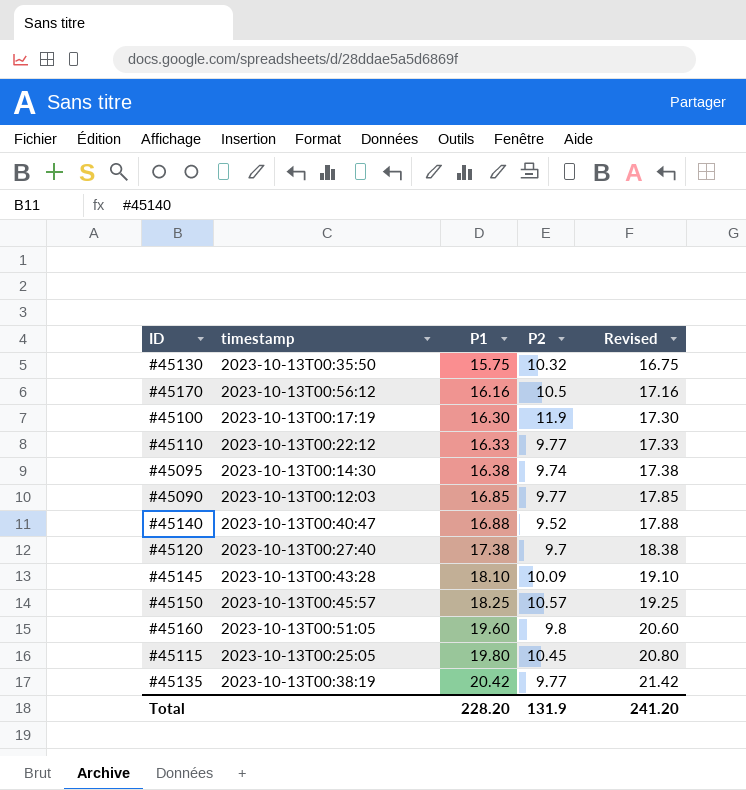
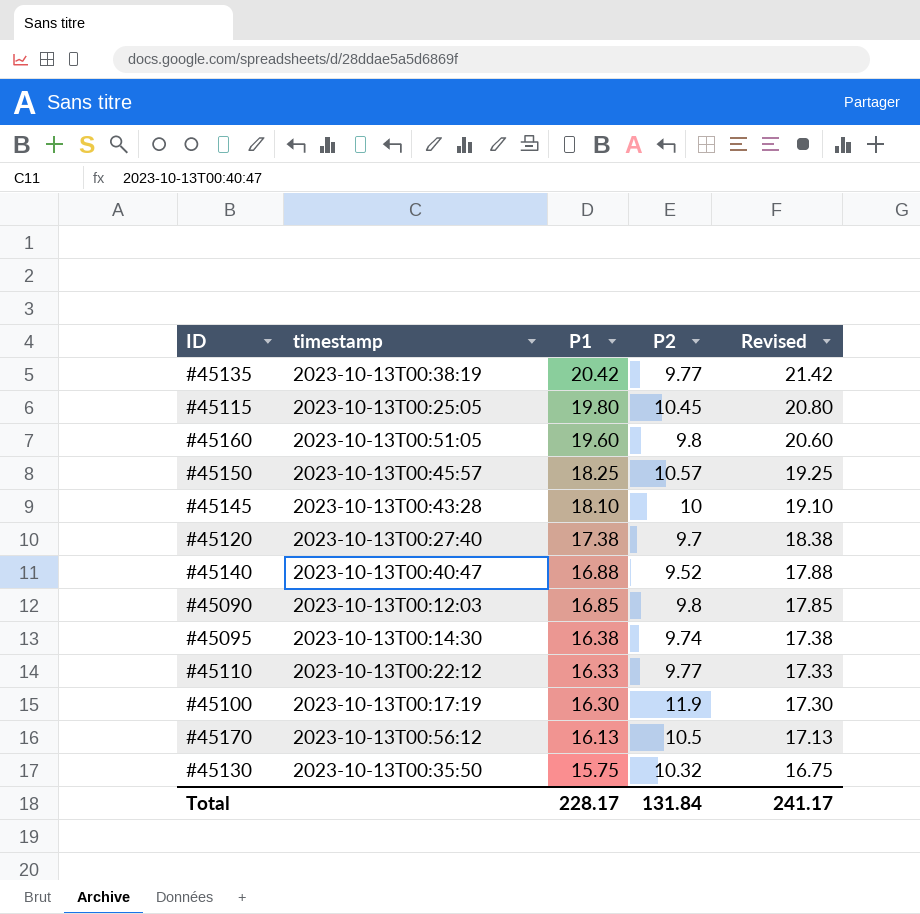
row order: P1 ascending -> P1 descending
#45145 | P2: 10.09 -> 10
#45090 | P2: 9.77 -> 9.8
#45170 | P1: 16.16 -> 16.13
#45170 | Revised: 17.16 -> 17.13
Total | P1: 228.20 -> 228.17
Total | P2: 131.9 -> 131.84
Total | Revised: 241.20 -> 241.17

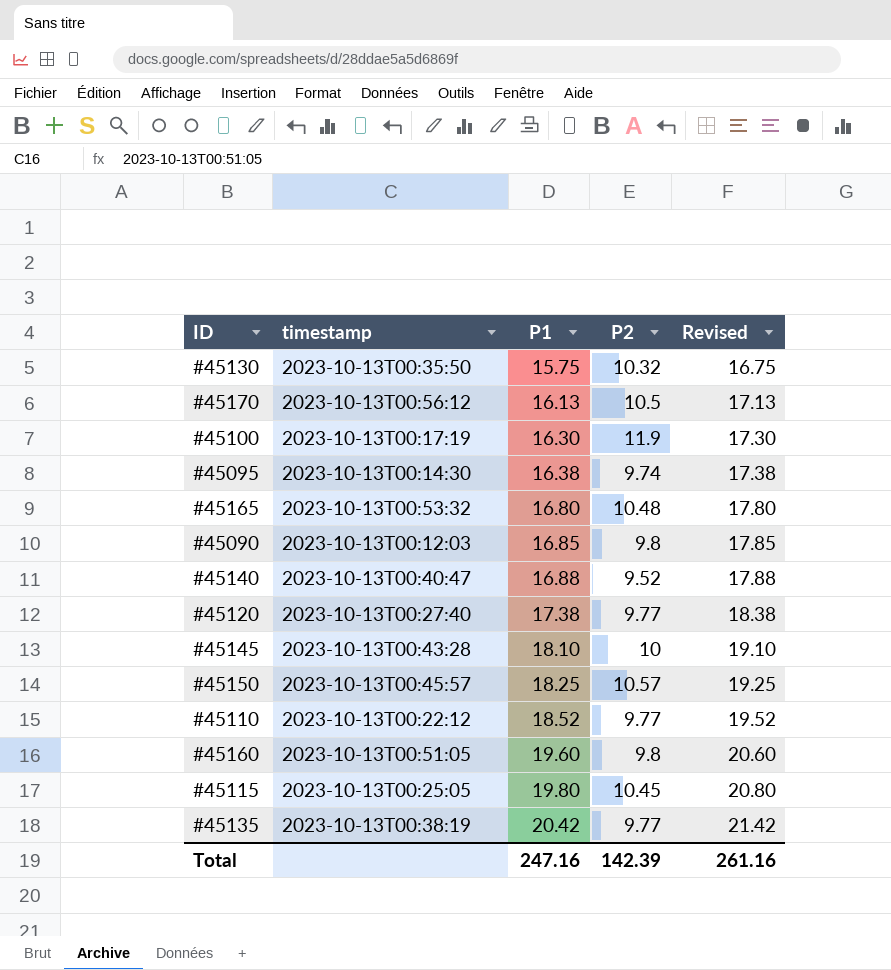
row order: P1 descending -> P1 ascending
row #45165: none -> 2023-10-13T00:53:32 | 16.80 | 10.48 | 17.80
#45120 | P2: 9.7 -> 9.77
#45110 | P1: 16.33 -> 18.52
#45110 | Revised: 17.33 -> 19.52
Total | P1: 228.17 -> 247.16
Total | P2: 131.84 -> 142.39
Total | Revised: 241.17 -> 261.16

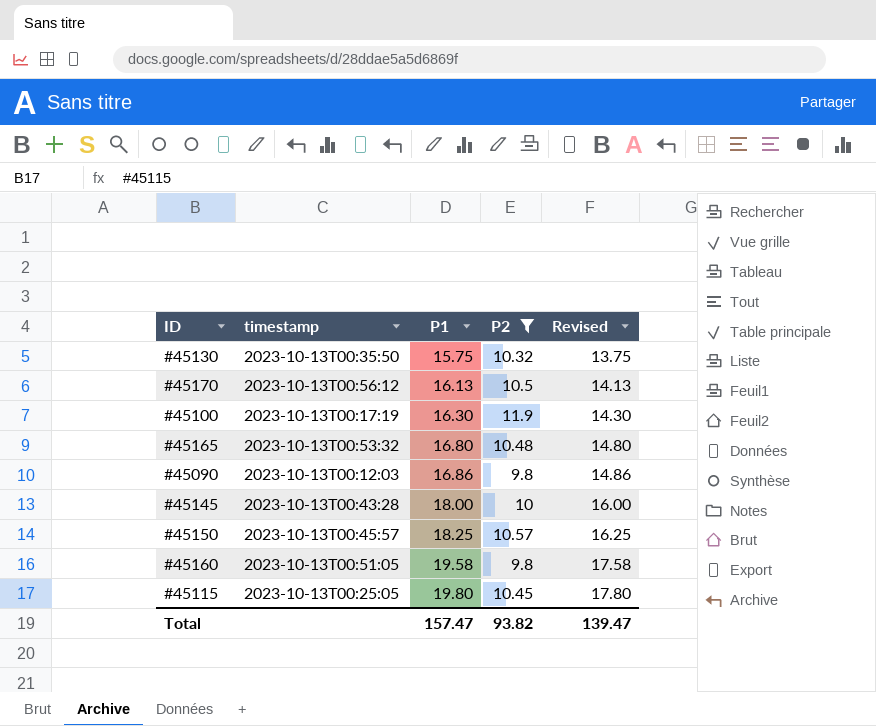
filter: none -> P2 >= 9.8
column Revised | formula: [P1] + 1 -> [P1] - 2
#45090 | P1: 16.85 -> 16.86
#45145 | P1: 18.10 -> 18.00
#45160 | P1: 19.60 -> 19.58
Total | P1: 247.16 -> 157.47
Total | P2: 142.39 -> 93.82
Total | Revised: 261.16 -> 139.47

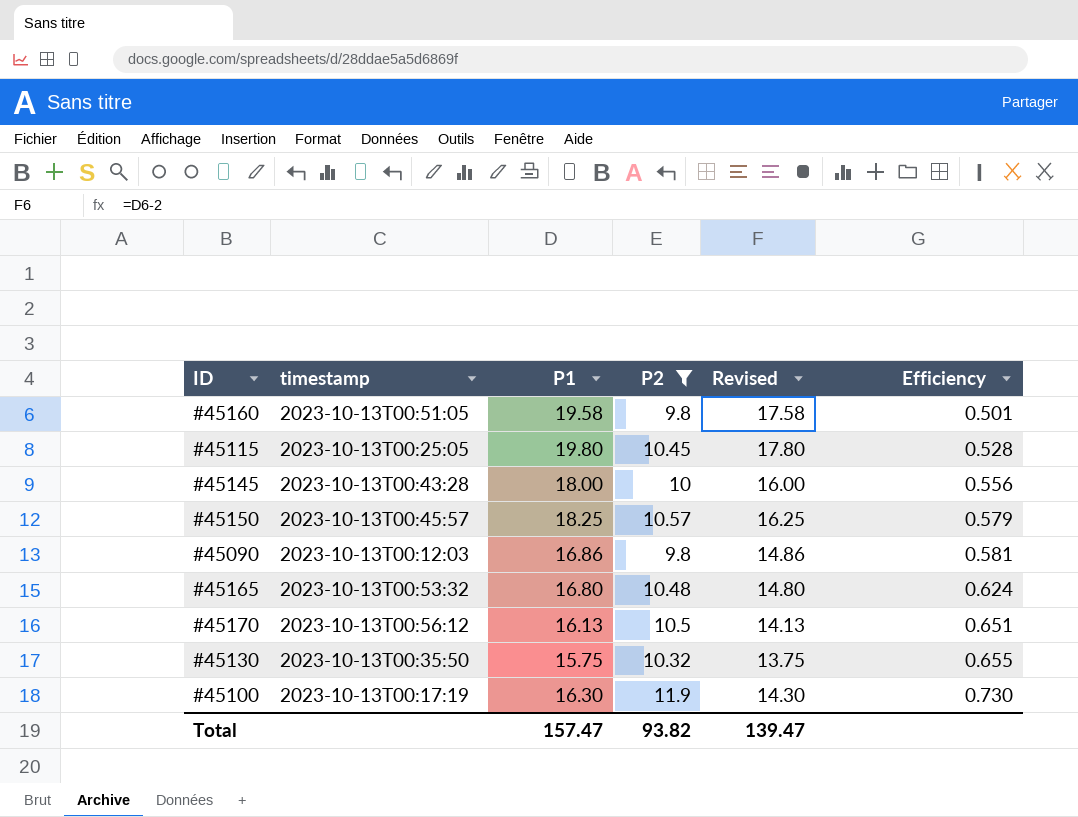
row order: P1 ascending -> Efficiency ascending
column Efficiency | formula: none -> [P2] / [P1]

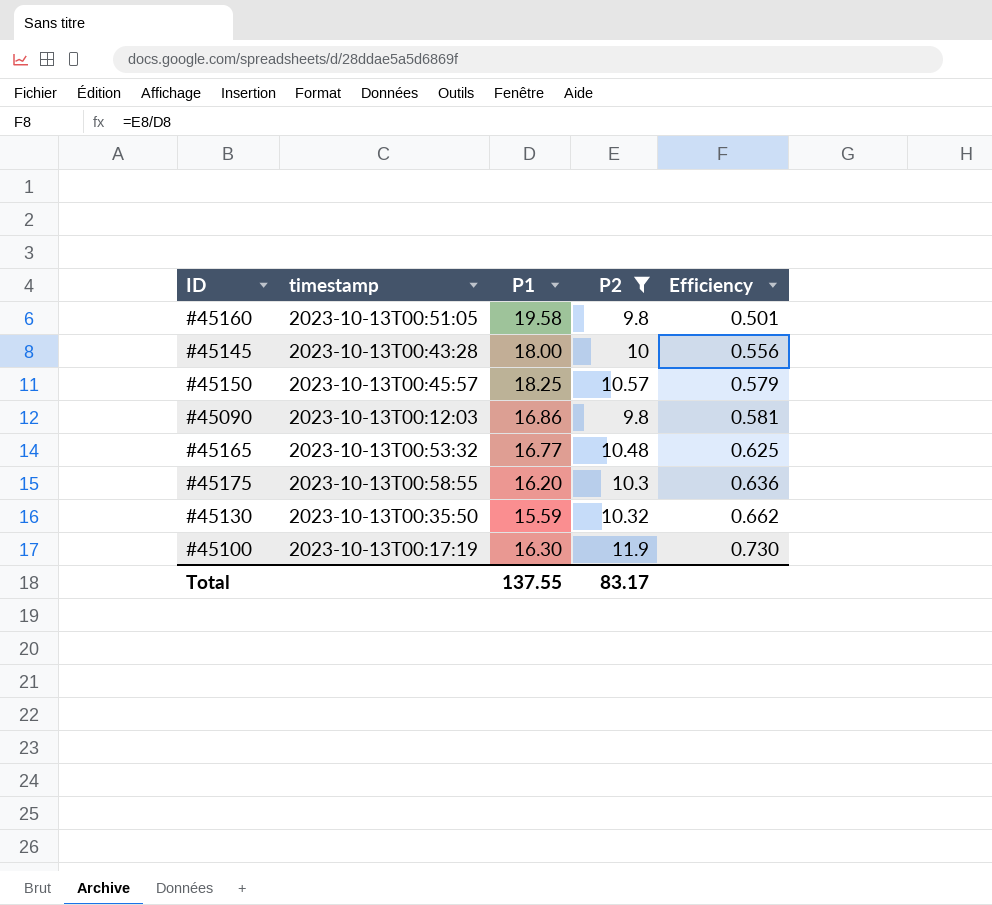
column Revised | formula: [P1] - 2 -> none
row #45115: 2023-10-13T00:25:05 | 19.80 | 10.45 | 17.80 | 0.528 -> none
row #45170: 2023-10-13T00:56:12 | 16.13 | 10.5 | 14.13 | 0.651 -> none
#45165 | P1: 16.80 -> 16.77
#45165 | Efficiency: 0.624 -> 0.625
row #45175: none -> 2023-10-13T00:58:55 | 16.20 | 10.3 | 0.636
#45130 | P1: 15.75 -> 15.59
#45130 | Efficiency: 0.655 -> 0.662
Total | P1: 157.47 -> 137.55
Total | P2: 93.82 -> 83.17

